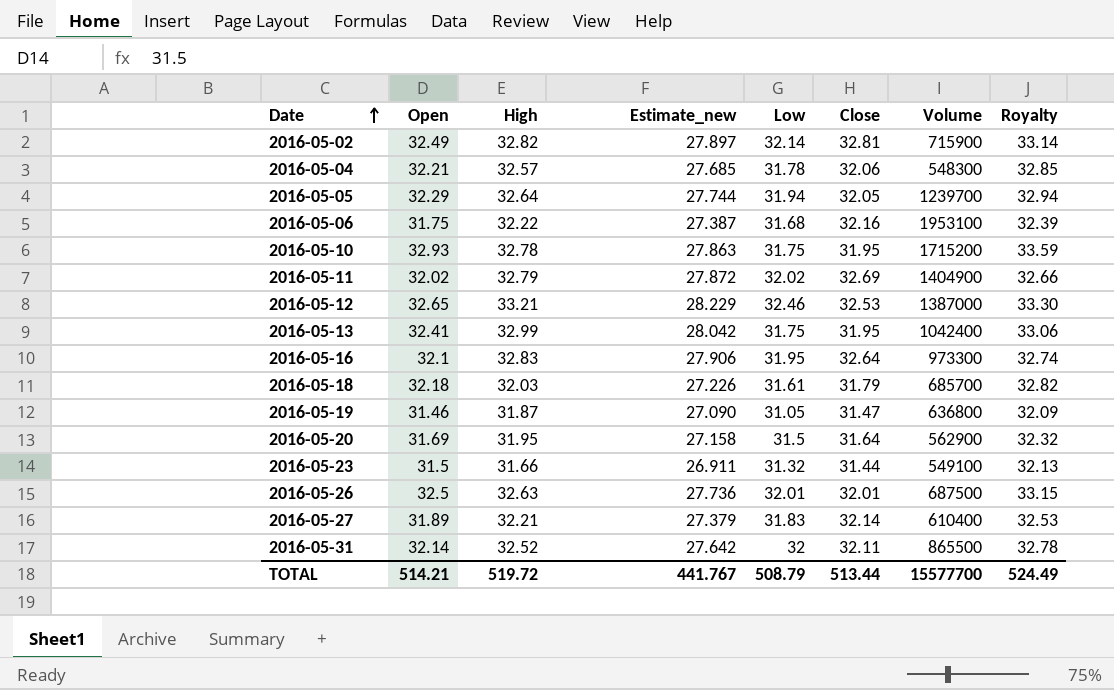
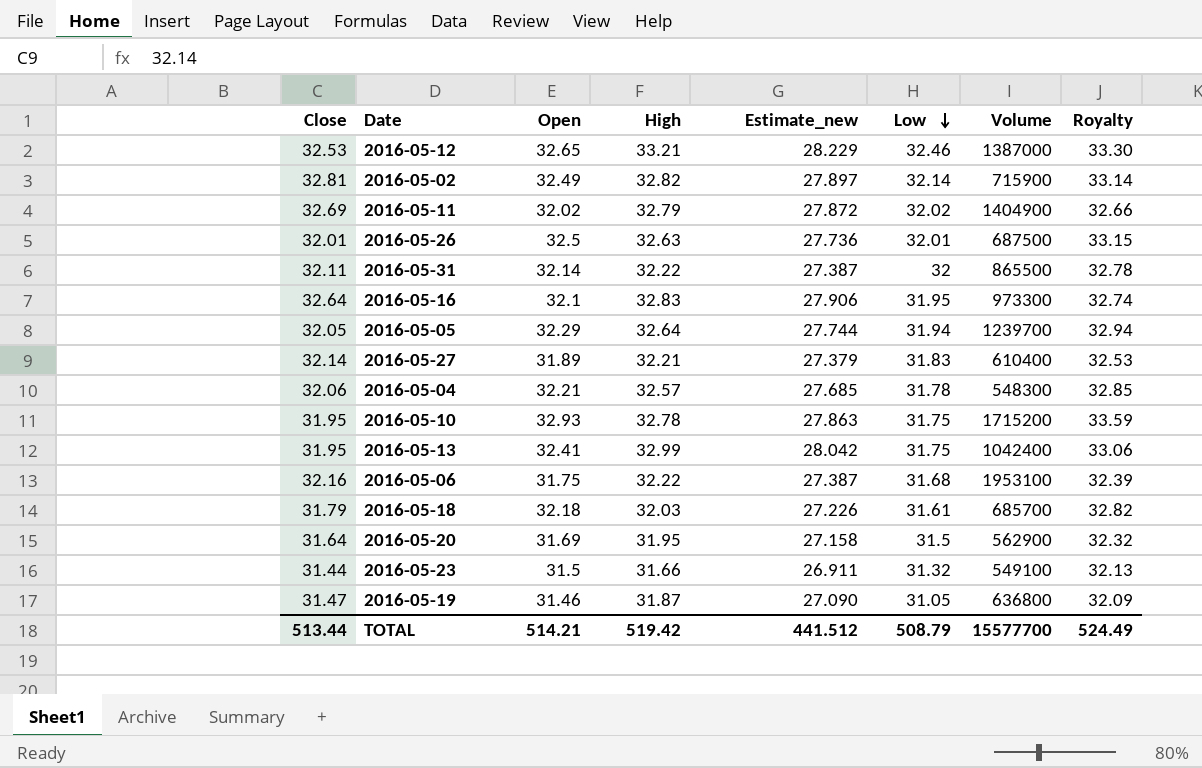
row order: Date ascending -> Low descending
column Close | position: 6 -> 1
2016-05-31 | High: 32.52 -> 32.22
2016-05-31 | Estimate_new: 27.642 -> 27.387
TOTAL | High: 519.72 -> 519.42
TOTAL | Estimate_new: 441.767 -> 441.512

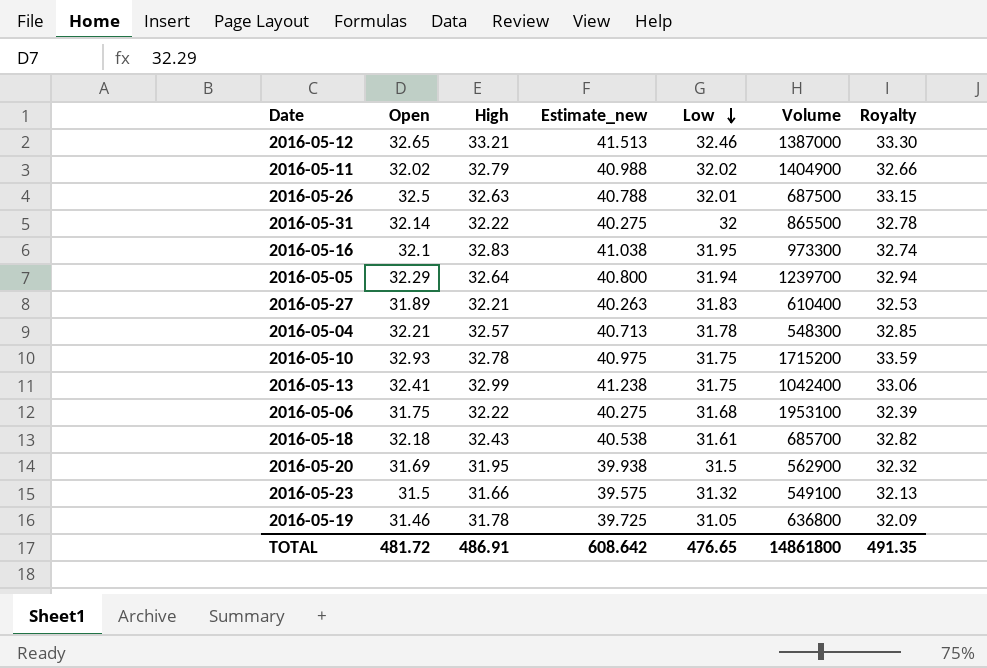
column Close | position: 1 -> none
column Estimate_new | formula: [High] * 0.85 -> [High] * 1.25
row 2016-05-02: 32.81 | 32.49 | 32.82 | 27.897 | 32.14 | 715900 | 33.14 -> none
2016-05-18 | High: 32.03 -> 32.43
2016-05-19 | High: 31.87 -> 31.78
TOTAL | Open: 514.21 -> 481.72
TOTAL | High: 519.42 -> 486.91
TOTAL | Estimate_new: 441.512 -> 608.642
TOTAL | Low: 508.79 -> 476.65
TOTAL | Volume: 15577700 -> 14861800
TOTAL | Royalty: 524.49 -> 491.35

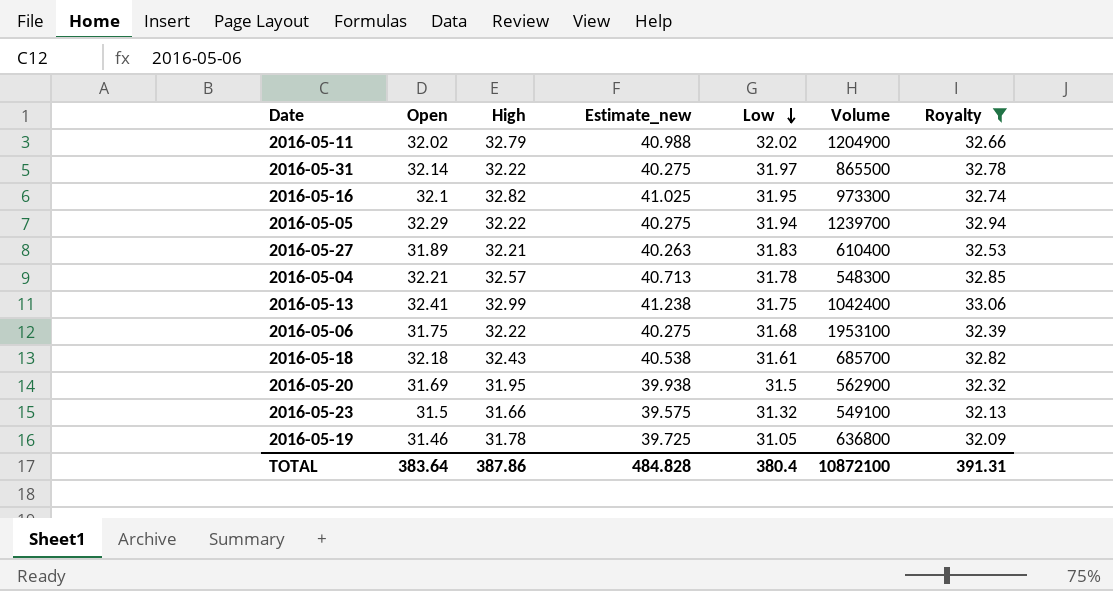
filter: none -> Royalty <= 33.06
2016-05-11 | Volume: 1404900 -> 1204900
2016-05-31 | Low: 32 -> 31.97
2016-05-16 | High: 32.83 -> 32.82
2016-05-16 | Estimate_new: 41.038 -> 41.025
2016-05-05 | High: 32.64 -> 32.22
2016-05-05 | Estimate_new: 40.800 -> 40.275
TOTAL | Open: 481.72 -> 383.64
TOTAL | High: 486.91 -> 387.86
TOTAL | Estimate_new: 608.642 -> 484.828
TOTAL | Low: 476.65 -> 380.4
TOTAL | Volume: 14861800 -> 10872100
TOTAL | Royalty: 491.35 -> 391.31

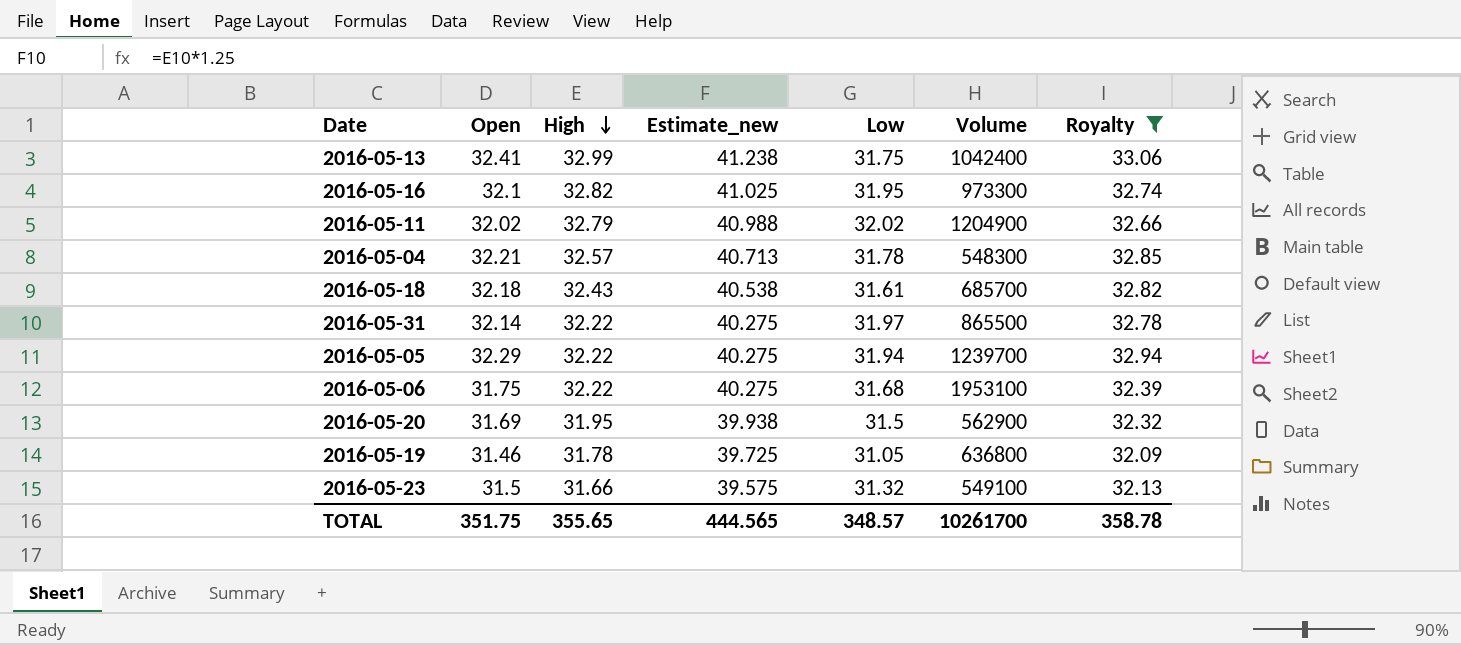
row order: Low descending -> High descending
row 2016-05-27: 31.89 | 32.21 | 40.263 | 31.83 | 610400 | 32.53 -> none
TOTAL | Open: 383.64 -> 351.75
TOTAL | High: 387.86 -> 355.65
TOTAL | Estimate_new: 484.828 -> 444.565
TOTAL | Low: 380.4 -> 348.57
TOTAL | Volume: 10872100 -> 10261700
TOTAL | Royalty: 391.31 -> 358.78

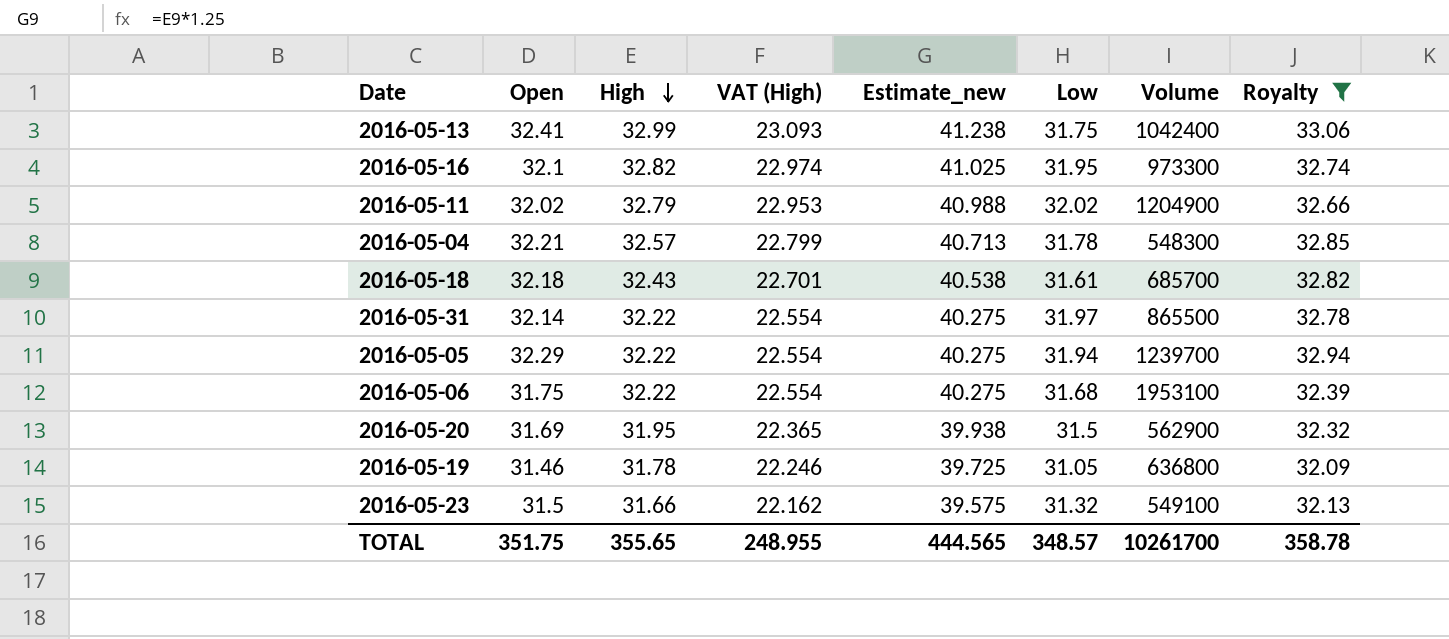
column VAT (High) | formula: none -> [High] * 0.7

